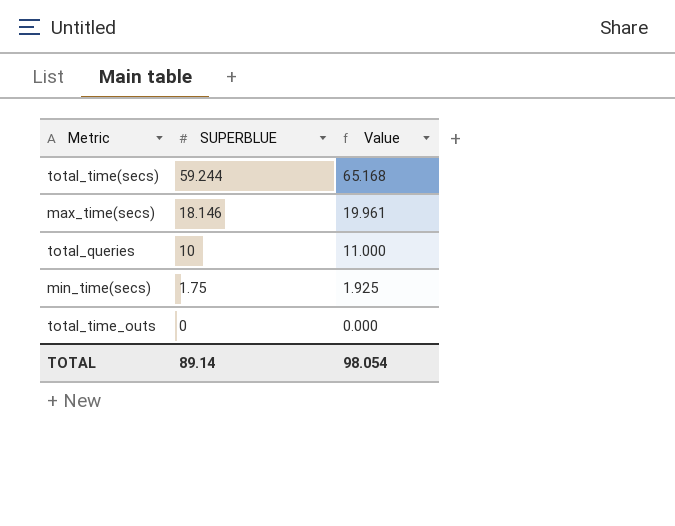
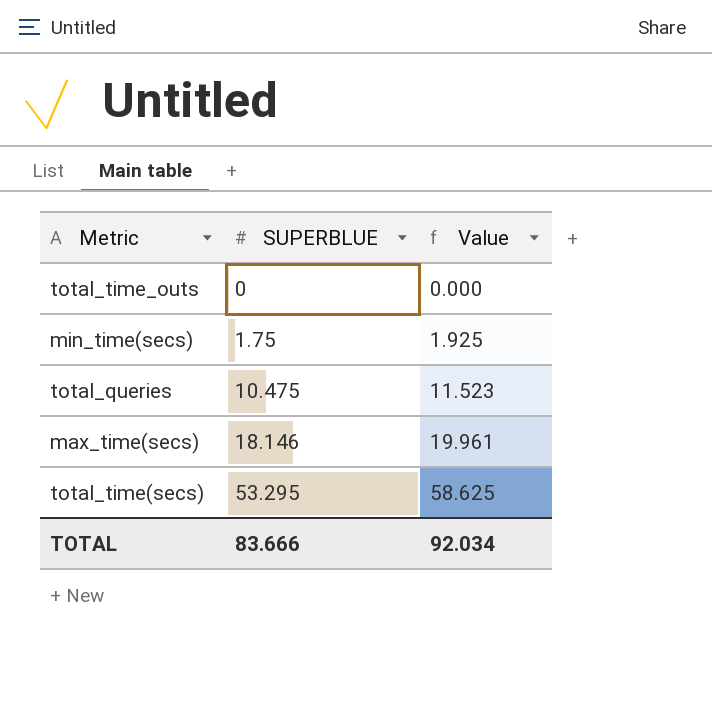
row order: SUPERBLUE descending -> SUPERBLUE ascending
total_queries | SUPERBLUE: 10 -> 10.475
total_queries | Value: 11.000 -> 11.523
total_time(secs) | SUPERBLUE: 59.244 -> 53.295
total_time(secs) | Value: 65.168 -> 58.625
TOTAL | SUPERBLUE: 89.14 -> 83.666
TOTAL | Value: 98.054 -> 92.034

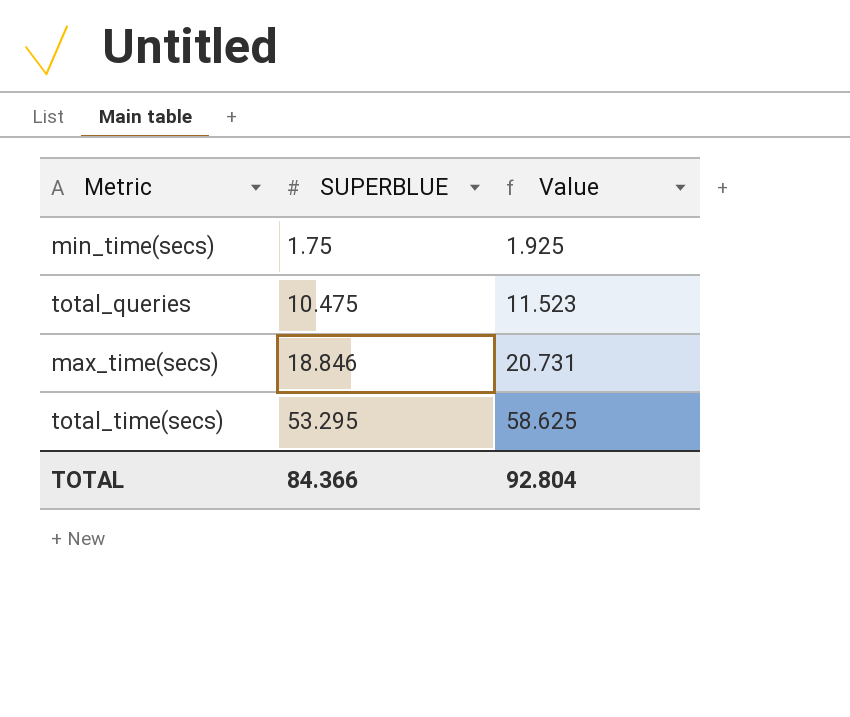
row total_time_outs: 0 | 0.000 -> none
max_time(secs) | SUPERBLUE: 18.146 -> 18.846
max_time(secs) | Value: 19.961 -> 20.731
TOTAL | SUPERBLUE: 83.666 -> 84.366
TOTAL | Value: 92.034 -> 92.804

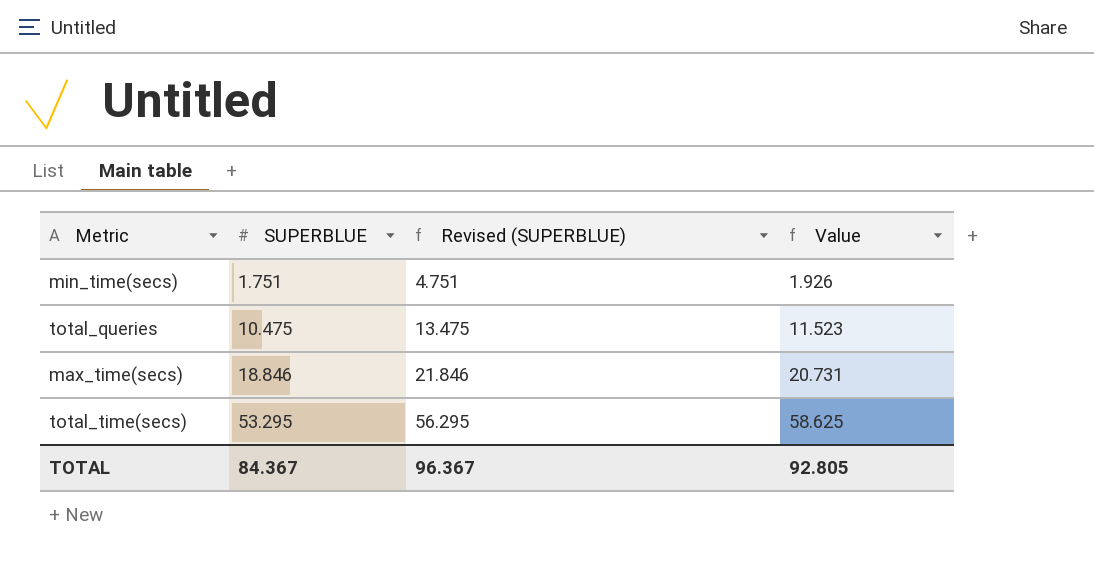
column Revised (SUPERBLUE) | formula: none -> [SUPERBLUE] + 3
min_time(secs) | SUPERBLUE: 1.75 -> 1.751
min_time(secs) | Value: 1.925 -> 1.926
TOTAL | SUPERBLUE: 84.366 -> 84.367
TOTAL | Value: 92.804 -> 92.805

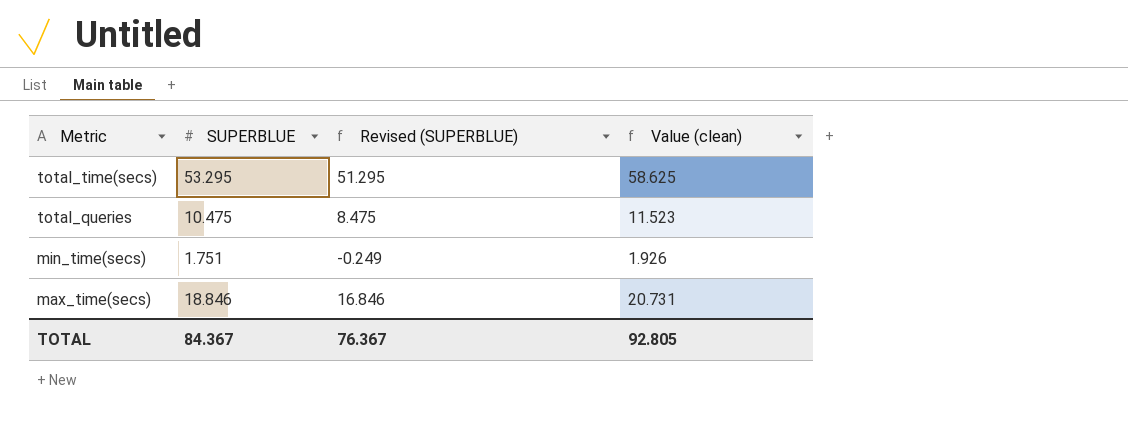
row order: SUPERBLUE ascending -> Metric descending
column Revised (SUPERBLUE) | formula: [SUPERBLUE] + 3 -> [SUPERBLUE] - 2
column name: Value -> Value (clean)
TOTAL | Revised (SUPERBLUE): 96.367 -> 76.367

